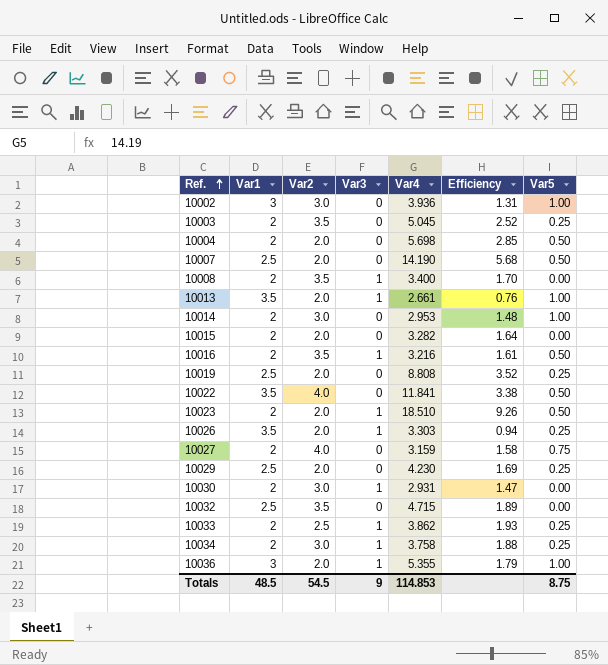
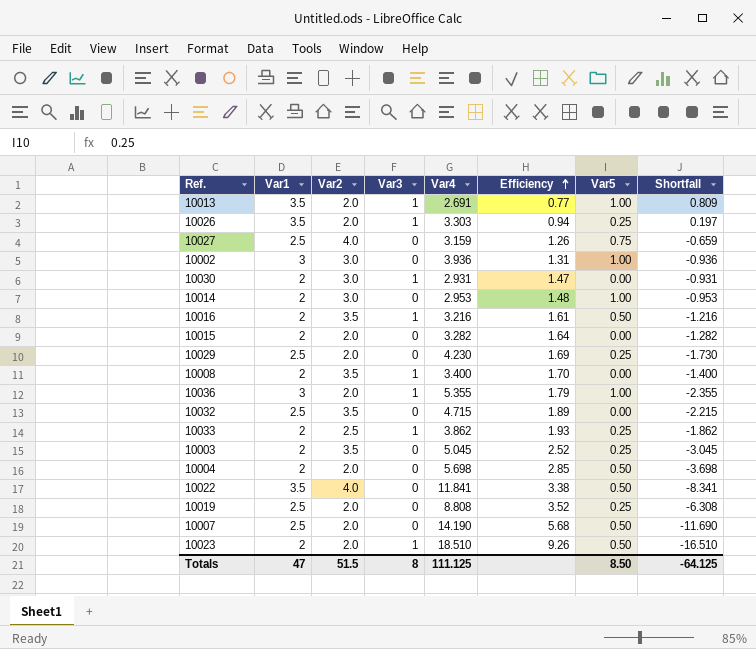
row order: Ref. ascending -> Efficiency ascending
column Shortfall | formula: none -> [Var1] - [Var4]
row 10034: 2 | 3.0 | 1 | 3.758 | 1.88 | 0.25 -> none
10013 | Var4: 2.661 -> 2.691
10013 | Efficiency: 0.76 -> 0.77
10027 | Var1: 2 -> 2.5
10027 | Efficiency: 1.58 -> 1.26
Totals | Var1: 48.5 -> 47
Totals | Var2: 54.5 -> 51.5
Totals | Var3: 9 -> 8
Totals | Var4: 114.853 -> 111.125
Totals | Var5: 8.75 -> 8.50

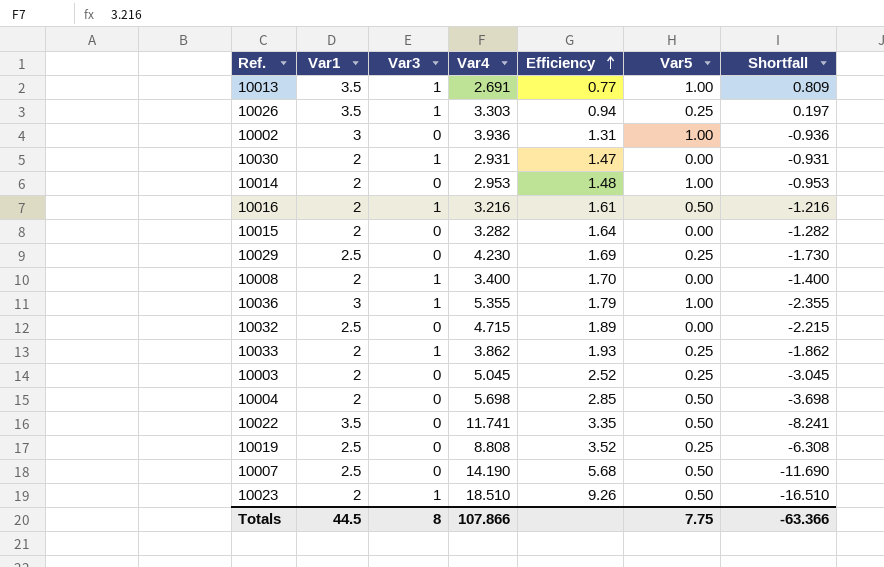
column Var2 | position: 3 -> none
row 10027: 2.5 | 4.0 | 0 | 3.159 | 1.26 | 0.75 | -0.659 -> none
10022 | Var4: 11.841 -> 11.741
10022 | Efficiency: 3.38 -> 3.35
10022 | Shortfall: -8.341 -> -8.241
Totals | Var1: 47 -> 44.5
Totals | Var4: 111.125 -> 107.866
Totals | Var5: 8.50 -> 7.75
Totals | Shortfall: -64.125 -> -63.366

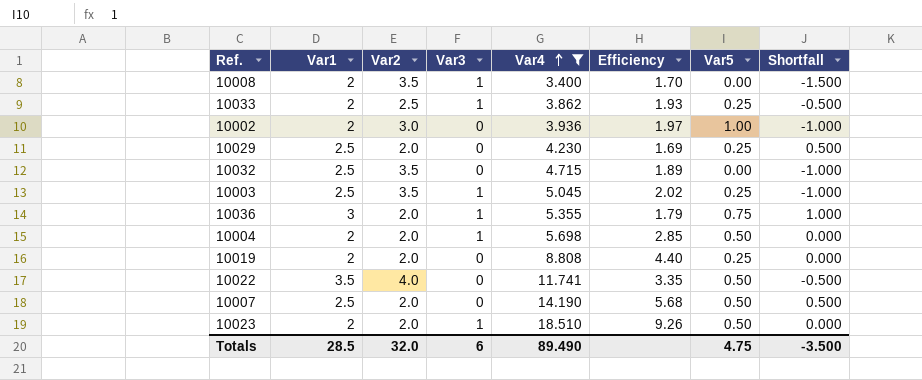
filter: none -> Var4 >= 3.400
row order: Efficiency ascending -> Var4 ascending
column Var2 | position: none -> 3
column Shortfall | formula: [Var1] - [Var4] -> [Var1] - [Var2]
10002 | Var1: 3 -> 2
10002 | Efficiency: 1.31 -> 1.97
10003 | Var1: 2 -> 2.5
10003 | Var3: 0 -> 1
10003 | Efficiency: 2.52 -> 2.02
10036 | Var5: 1.00 -> 0.75
10004 | Var3: 0 -> 1
10019 | Var1: 2.5 -> 2
10019 | Efficiency: 3.52 -> 4.40
Totals | Var1: 44.5 -> 28.5
Totals | Var3: 8 -> 6
Totals | Var4: 107.866 -> 89.490
Totals | Var5: 7.75 -> 4.75
Totals | Shortfall: -63.366 -> -3.500

